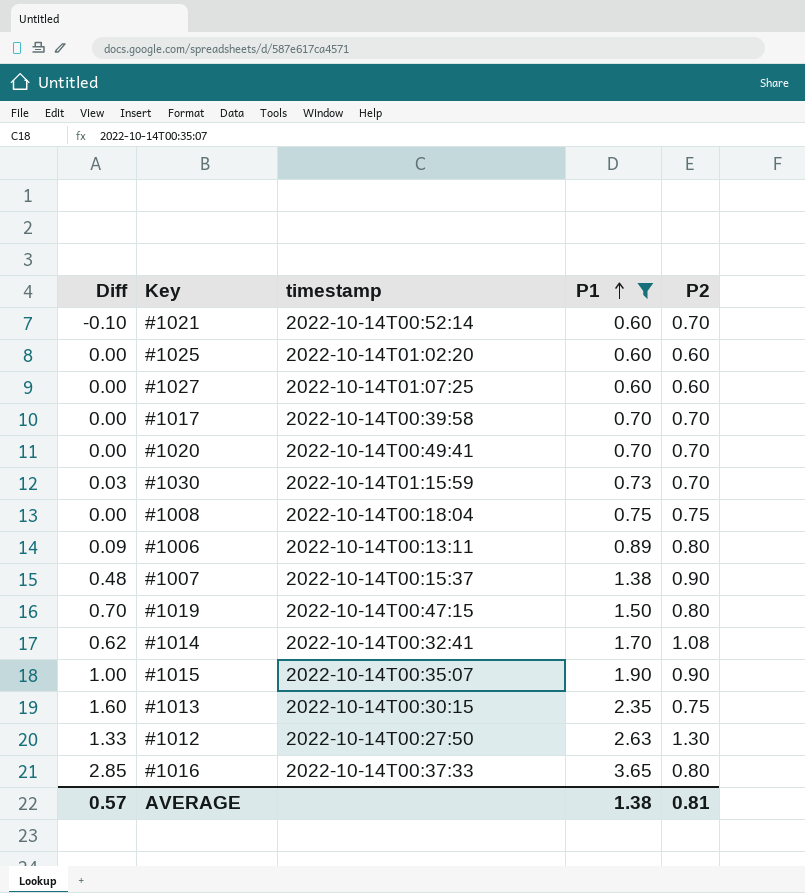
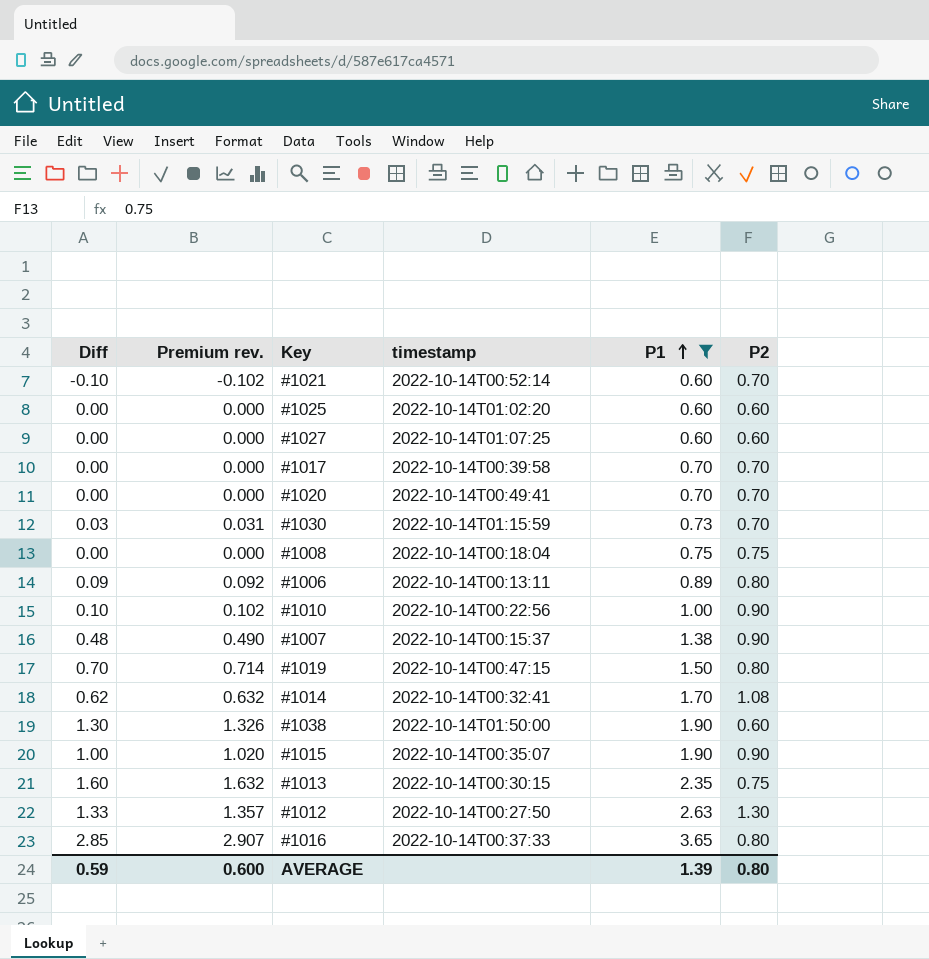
column Premium rev. | formula: none -> [Diff] * 1.02
row #1010: none -> 0.10 | 0.102 | 2022-10-14T00:22:56 | 1.00 | 0.90
row #1038: none -> 1.30 | 1.326 | 2022-10-14T01:50:00 | 1.90 | 0.60
AVERAGE | Diff: 0.57 -> 0.59
AVERAGE | P1: 1.38 -> 1.39
AVERAGE | P2: 0.81 -> 0.80

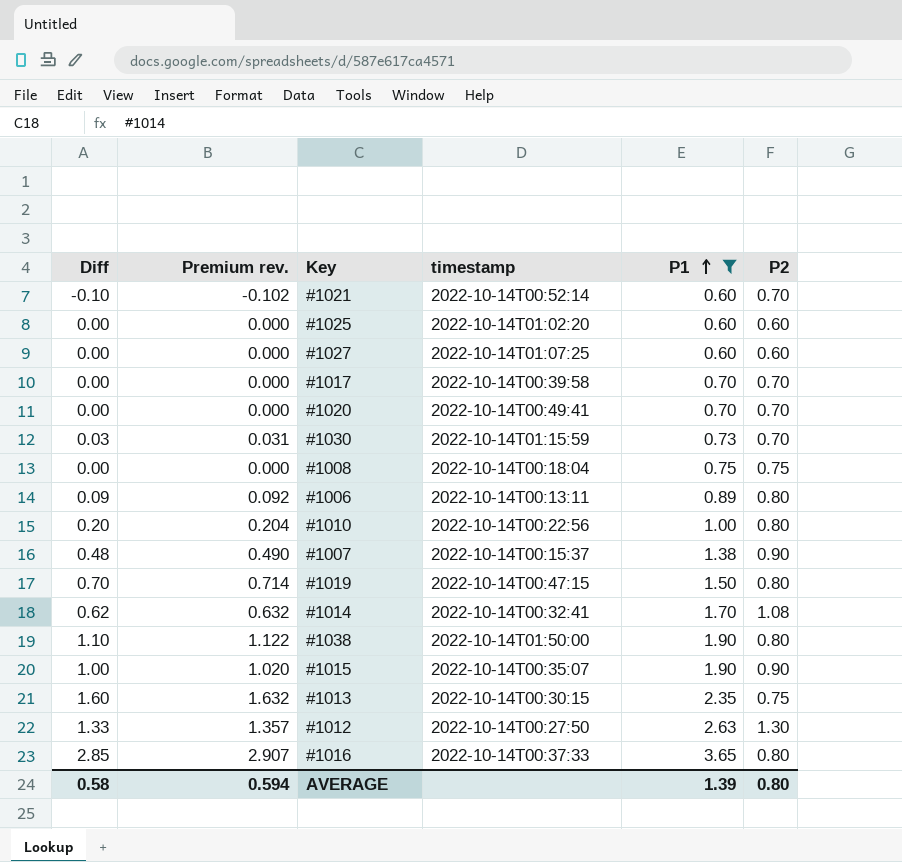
#1010 | Diff: 0.10 -> 0.20
#1010 | Premium rev.: 0.102 -> 0.204
#1010 | P2: 0.90 -> 0.80
#1038 | Diff: 1.30 -> 1.10
#1038 | Premium rev.: 1.326 -> 1.122
#1038 | P2: 0.60 -> 0.80
AVERAGE | Diff: 0.59 -> 0.58
AVERAGE | Premium rev.: 0.600 -> 0.594

